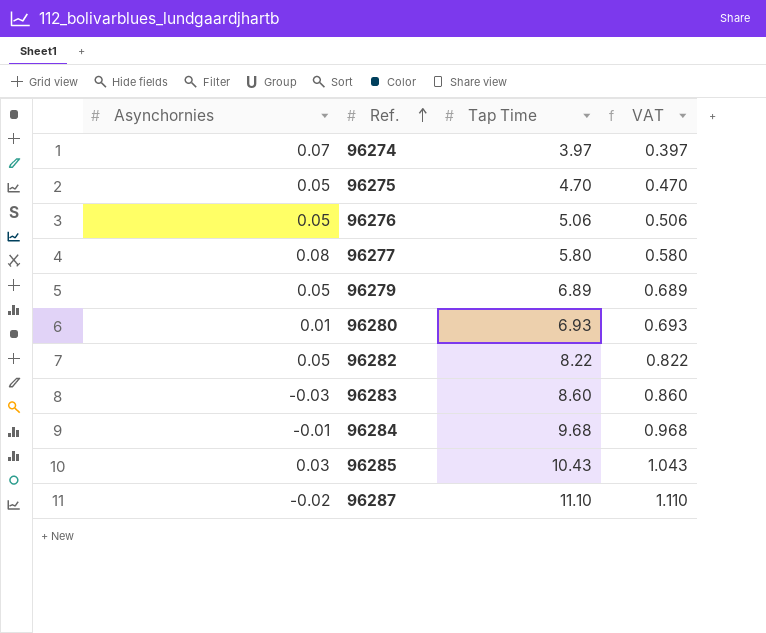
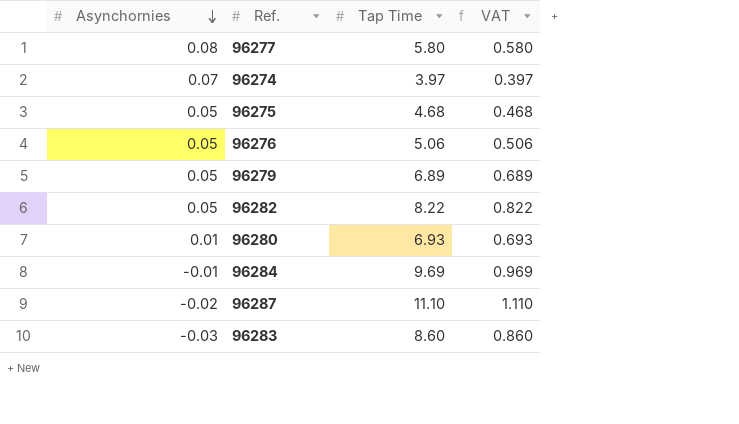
row order: Ref. ascending -> Asynchornies descending
row 96285: 0.03 | 10.43 | 1.043 -> none
96275 | Tap Time: 4.70 -> 4.68
96275 | VAT: 0.470 -> 0.468
96284 | Tap Time: 9.68 -> 9.69
96284 | VAT: 0.968 -> 0.969

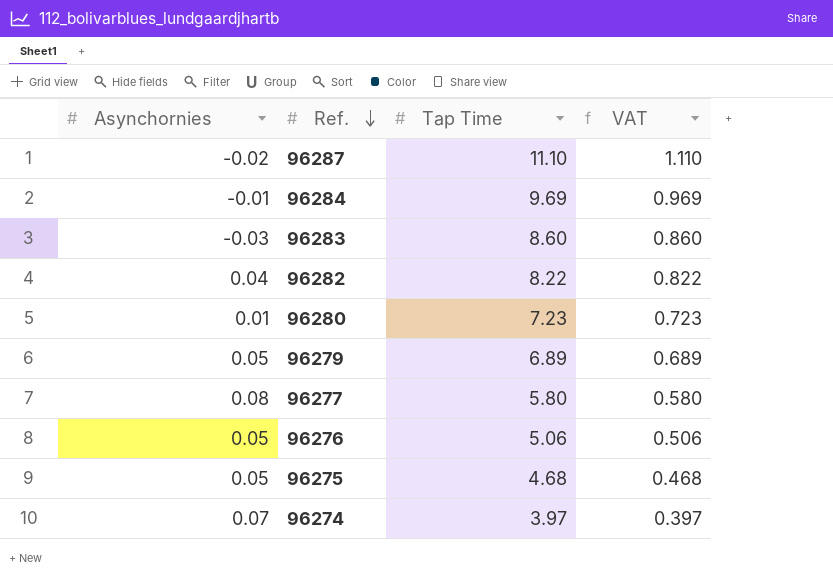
row order: Asynchornies descending -> Ref. descending
96282 | Asynchornies: 0.05 -> 0.04
96280 | Tap Time: 6.93 -> 7.23
96280 | VAT: 0.693 -> 0.723

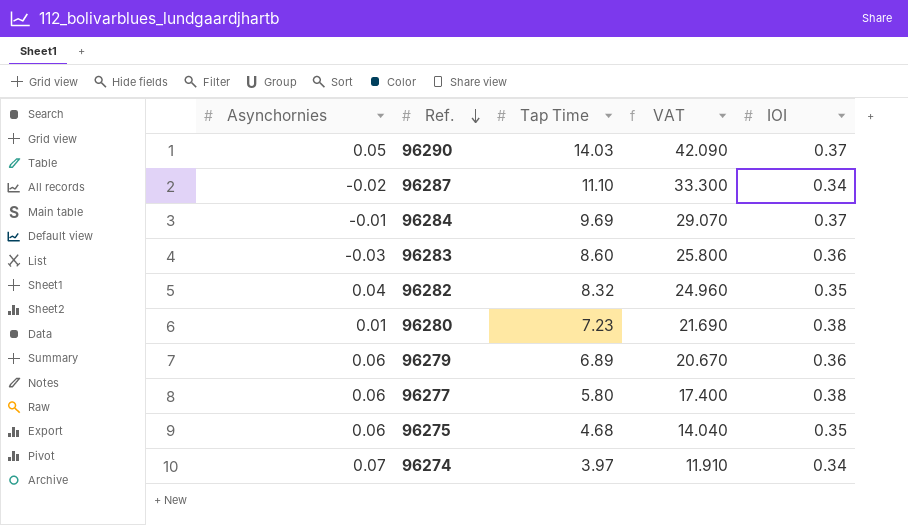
column VAT | formula: [Tap Time] * 0.1 -> [Tap Time] * 3
column IOI | position: none -> 5
row 96276: 0.05 | 5.06 | 0.506 -> none
row 96290: none -> 0.05 | 14.03 | 42.090 | 0.37
96282 | Tap Time: 8.22 -> 8.32
96279 | Asynchornies: 0.05 -> 0.06
96277 | Asynchornies: 0.08 -> 0.06
96275 | Asynchornies: 0.05 -> 0.06

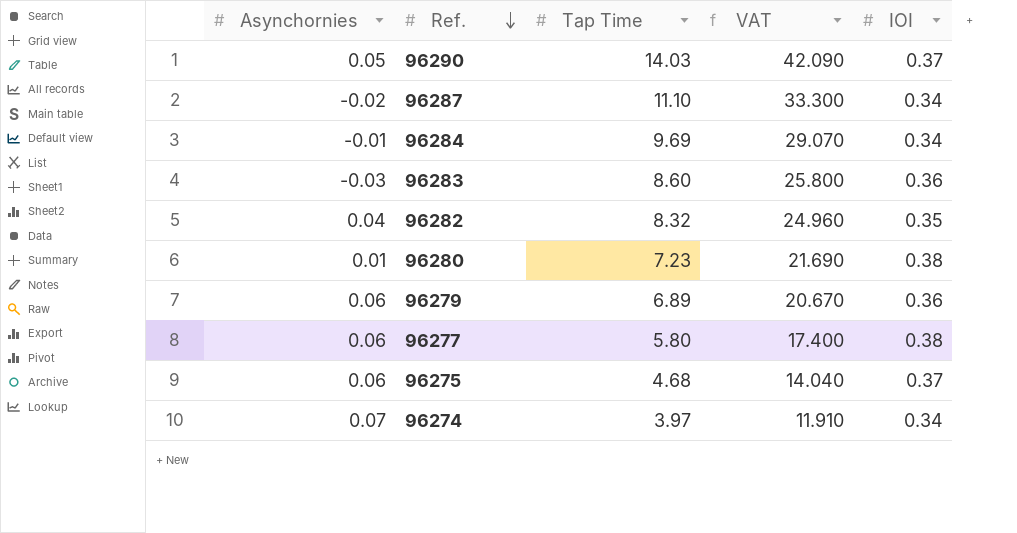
96284 | IOI: 0.37 -> 0.34
96275 | IOI: 0.35 -> 0.37

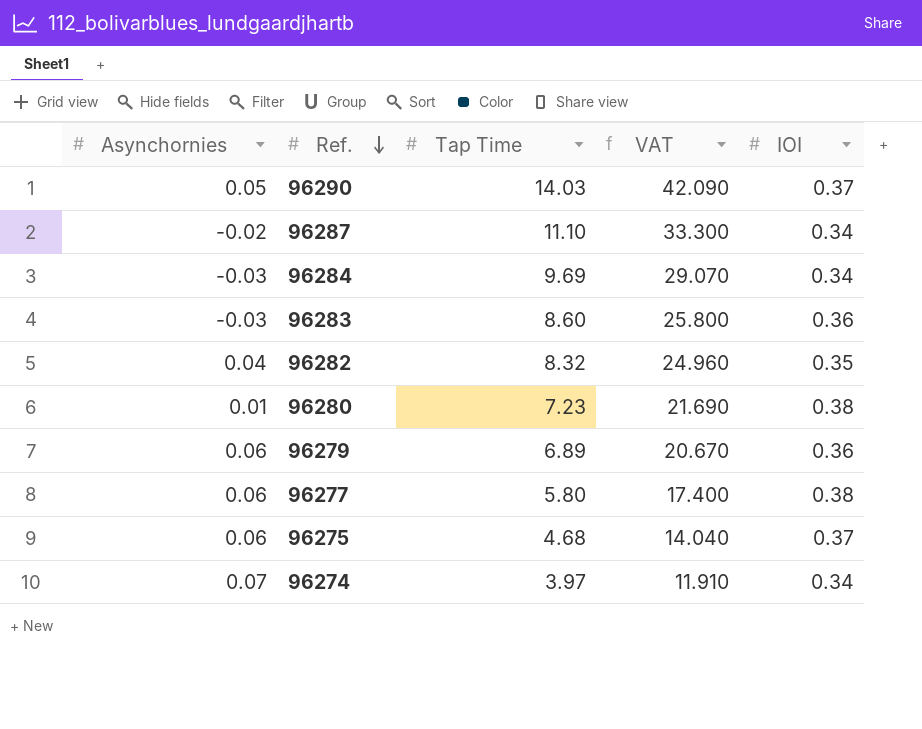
96284 | Asynchornies: -0.01 -> -0.03

